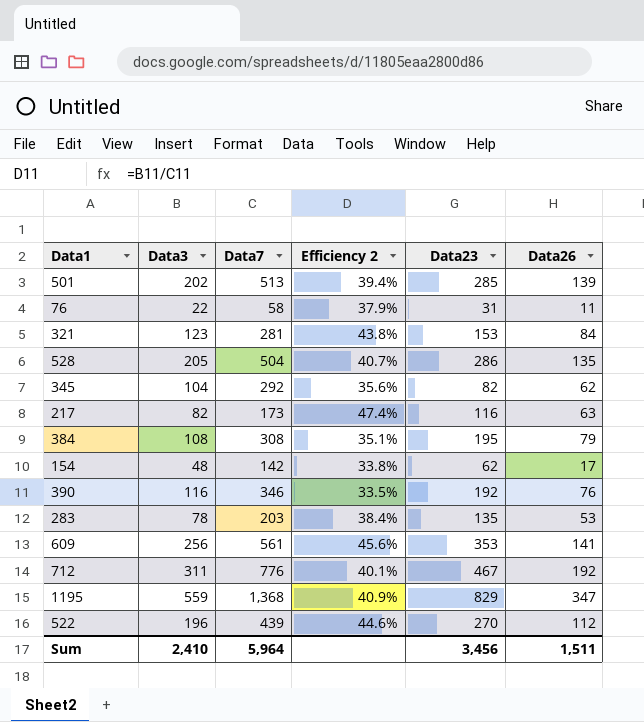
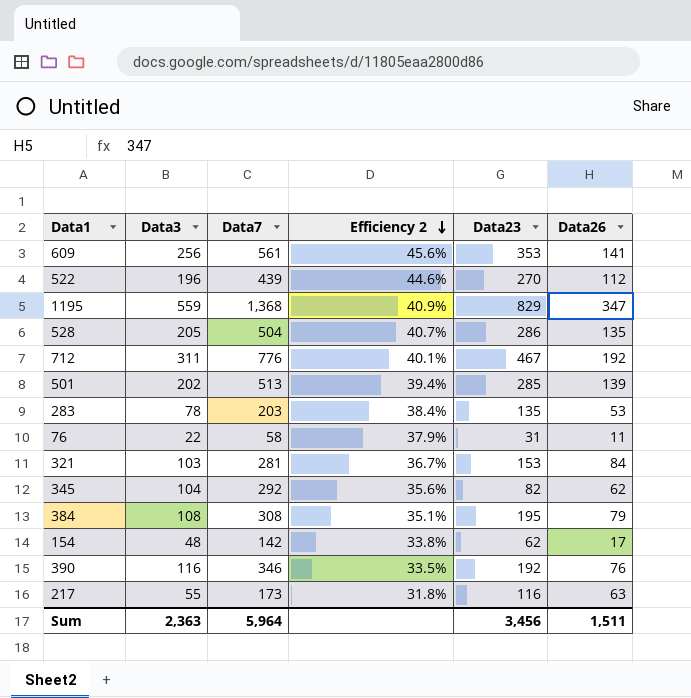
row order: none -> Efficiency 2 descending
321 | Data3: 123 -> 103
321 | Efficiency 2: 43.8% -> 36.7%
217 | Data3: 82 -> 55
217 | Efficiency 2: 47.4% -> 31.8%
Sum | Data3: 2,410 -> 2,363

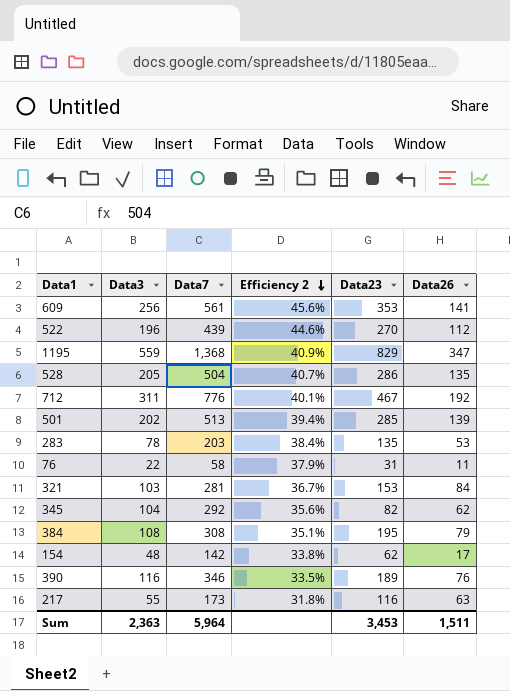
390 | Data23: 192 -> 189
Sum | Data23: 3,456 -> 3,453

